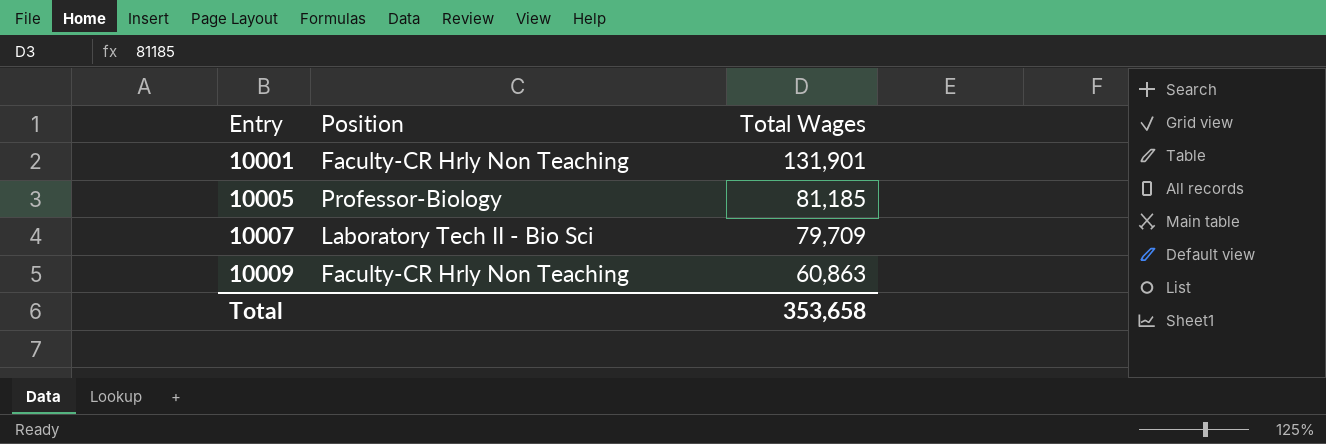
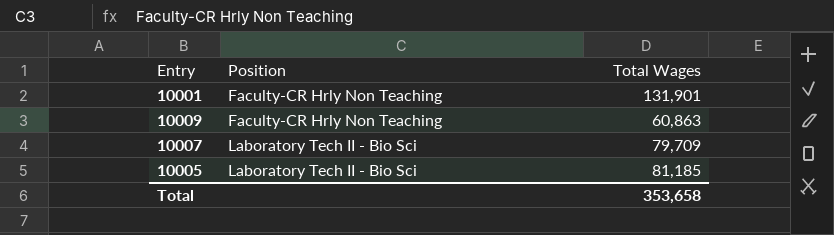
row order: Entry ascending -> Position ascending
10005 | Position: Professor-Biology -> Laboratory Tech II - Bio Sci

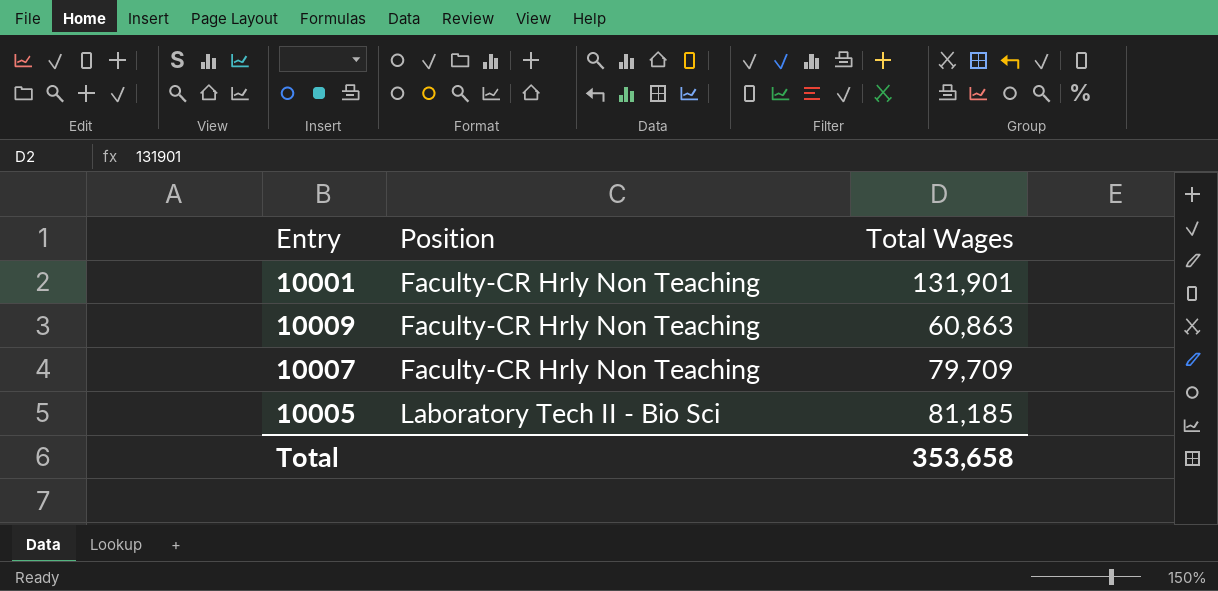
10007 | Position: Laboratory Tech II - Bio Sci -> Faculty-CR Hrly Non Teaching

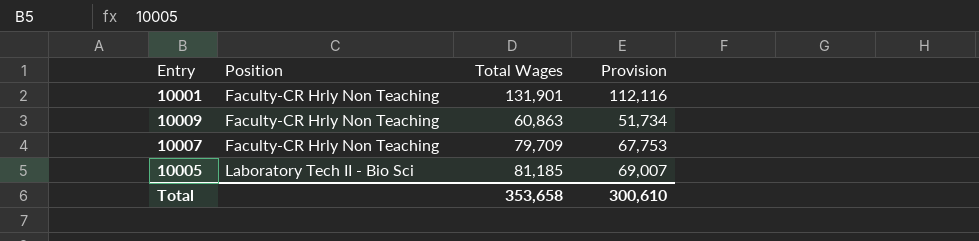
column Provision | formula: none -> [Total Wages] * 0.85

